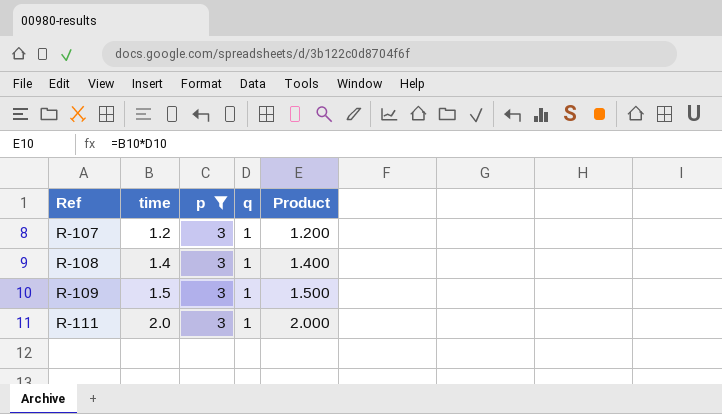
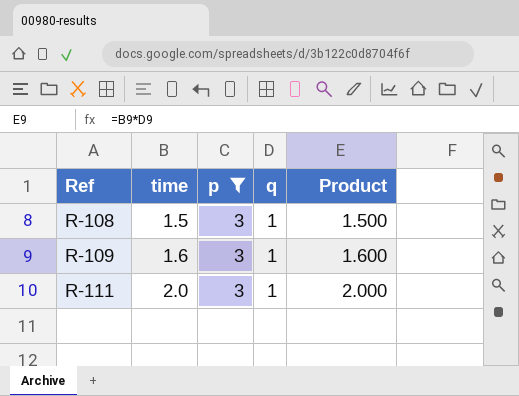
row R-107: 1.2 | 3 | 1 | 1.200 -> none
R-108 | time: 1.4 -> 1.5
R-108 | Product: 1.400 -> 1.500
R-109 | time: 1.5 -> 1.6
R-109 | Product: 1.500 -> 1.600

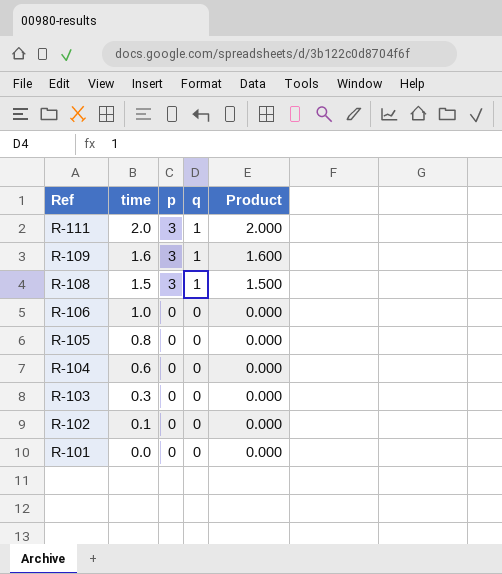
filter: p = 3 -> none
row order: Ref ascending -> Ref descending

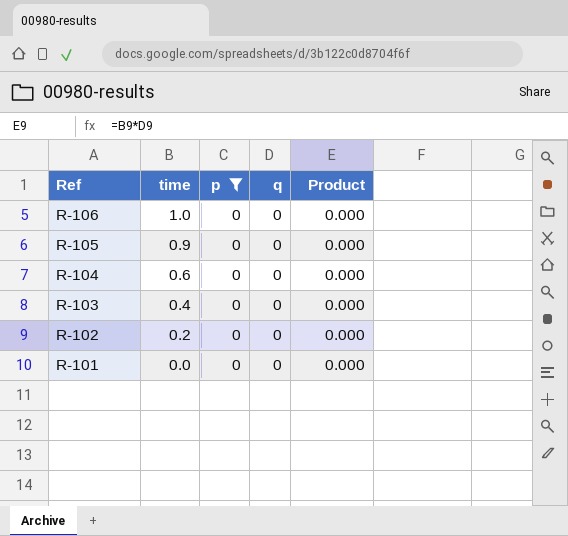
filter: none -> p = 0
R-105 | time: 0.8 -> 0.9
R-103 | time: 0.3 -> 0.4
R-102 | time: 0.1 -> 0.2

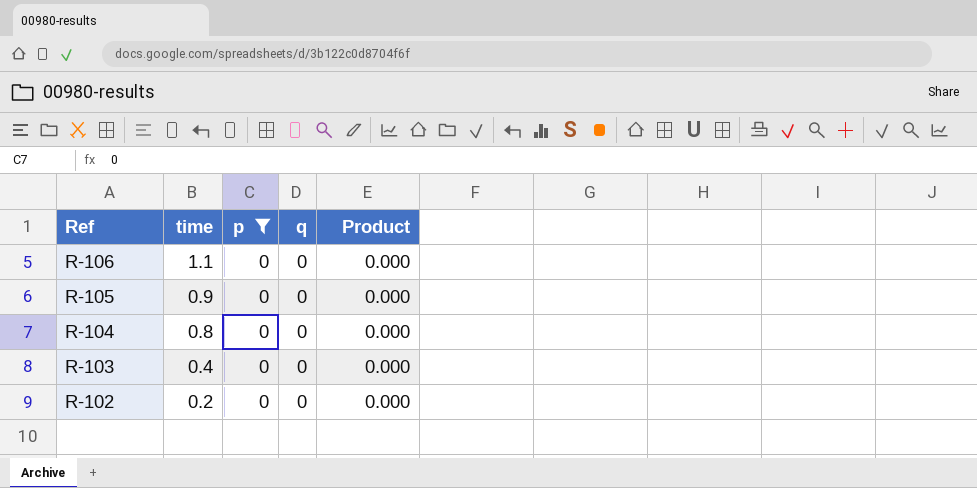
row R-101: 0.0 | 0 | 0 | 0.000 -> none
R-106 | time: 1.0 -> 1.1
R-104 | time: 0.6 -> 0.8

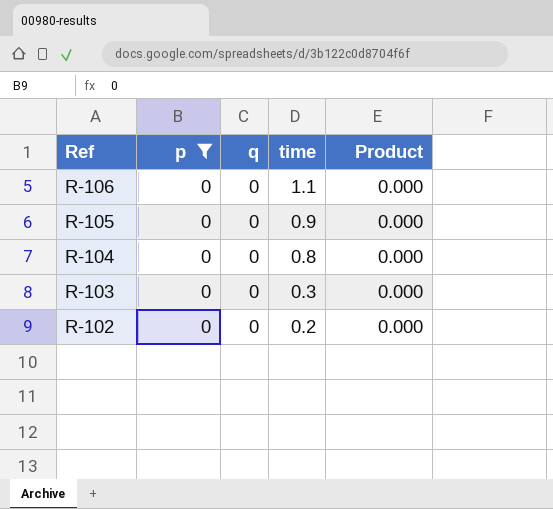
column time | position: 2 -> 4
R-103 | time: 0.4 -> 0.3

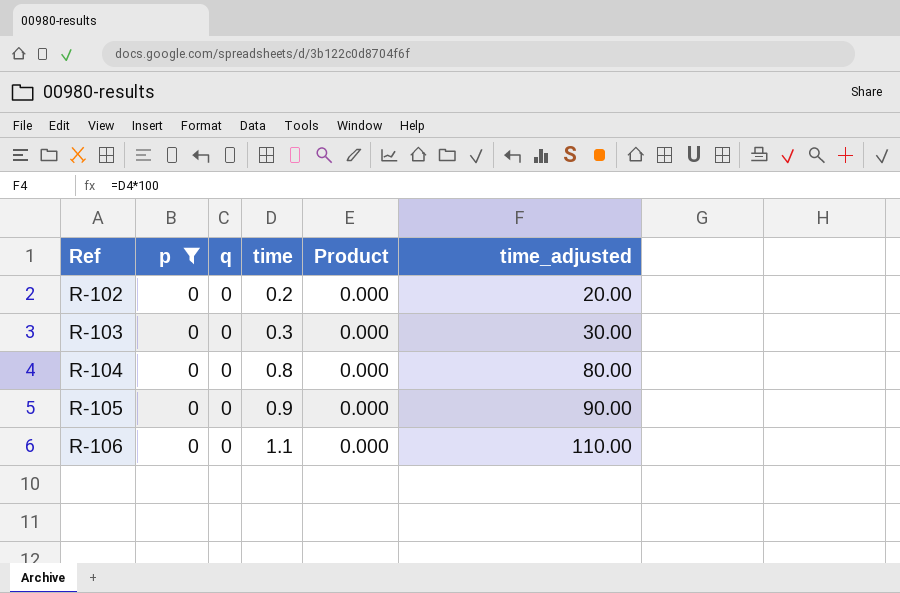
row order: Ref descending -> Ref ascending
column time_adjusted | formula: none -> [time] * 100

